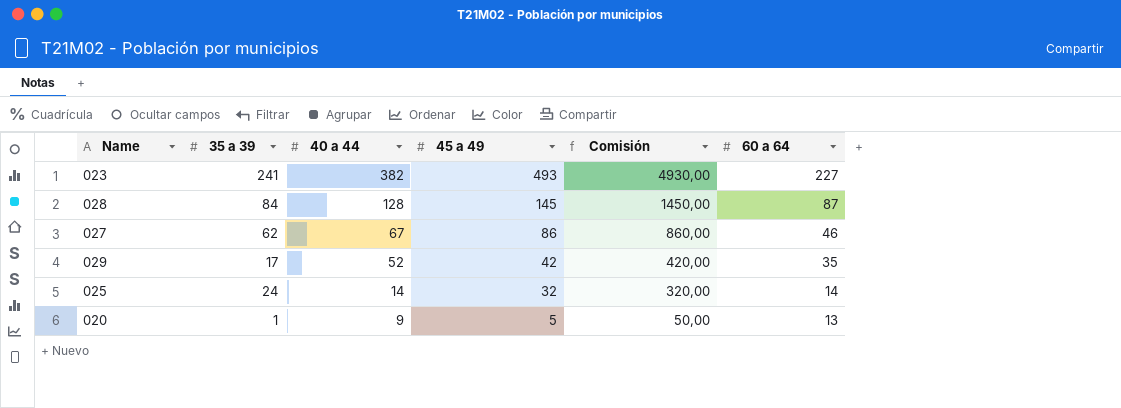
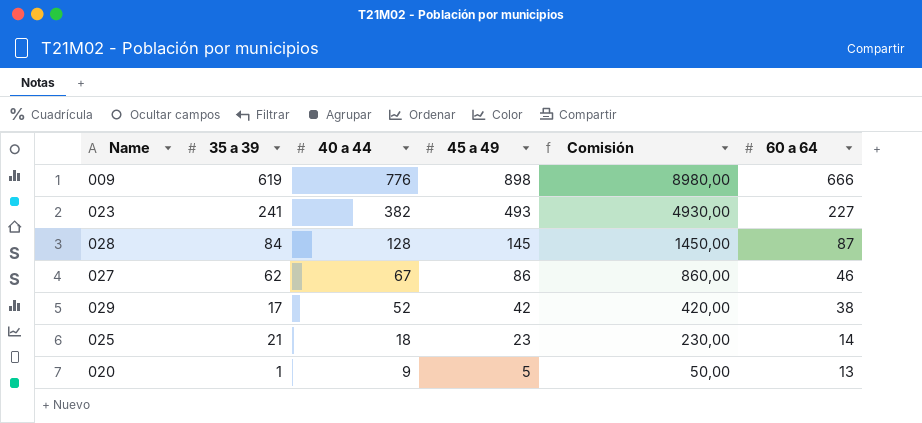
row 009: none -> 619 | 776 | 898 | 8980,00 | 666
029 | 60 a 64: 35 -> 38
025 | 35 a 39: 24 -> 21
025 | 40 a 44: 14 -> 18
025 | 45 a 49: 32 -> 23
025 | Comisión: 320,00 -> 230,00

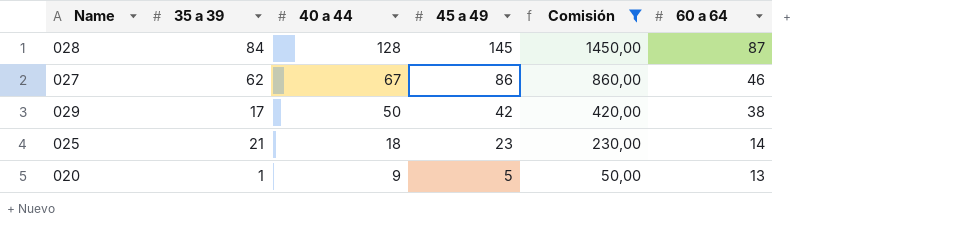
filter: none -> Comisión <= 1450,00
029 | 40 a 44: 52 -> 50

